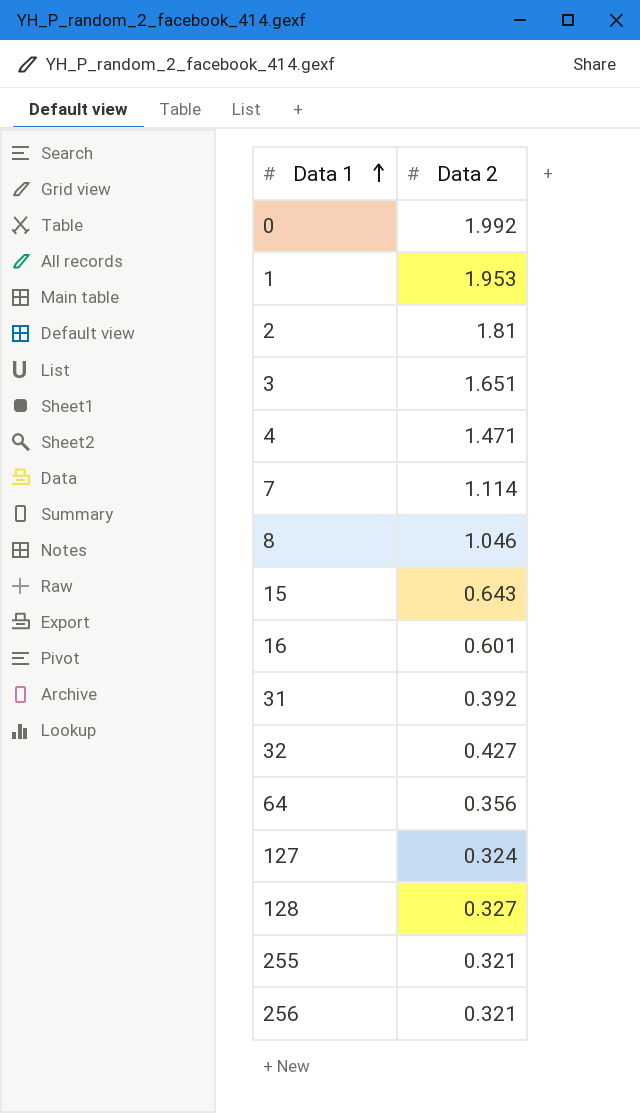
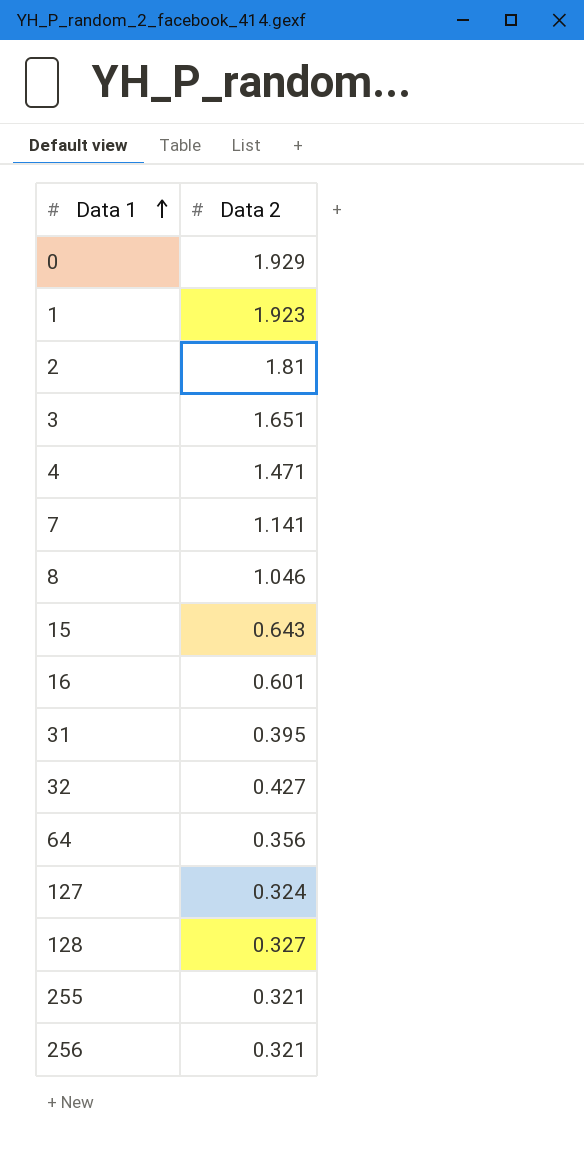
0 | Data 2: 1.992 -> 1.929
1 | Data 2: 1.953 -> 1.923
7 | Data 2: 1.114 -> 1.141
31 | Data 2: 0.392 -> 0.395

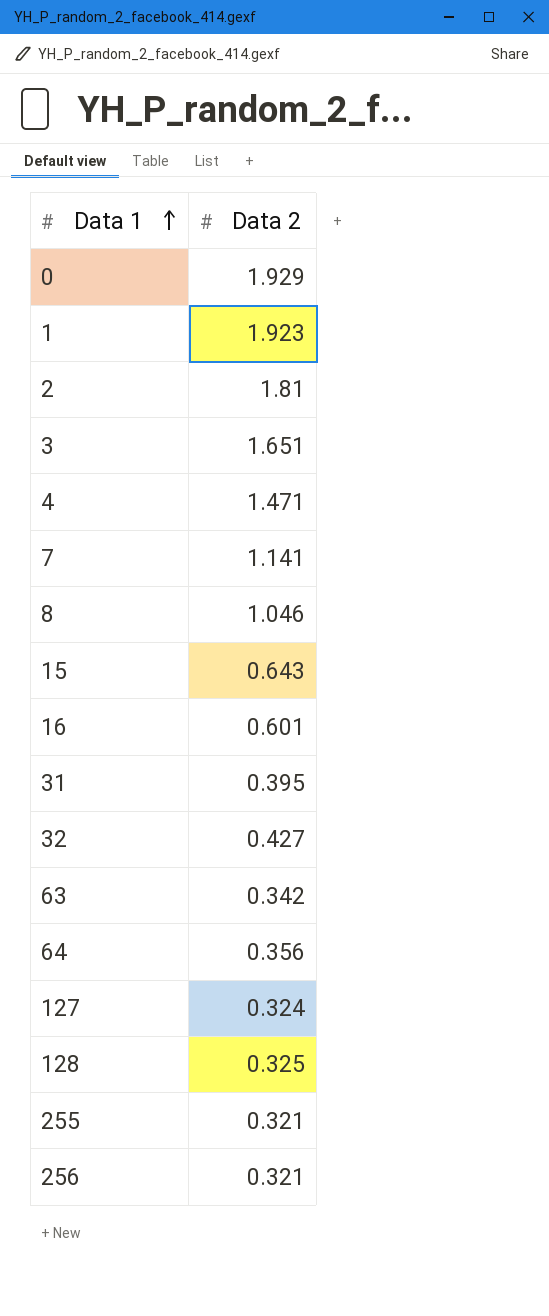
row 63: none -> 0.342
128 | Data 2: 0.327 -> 0.325

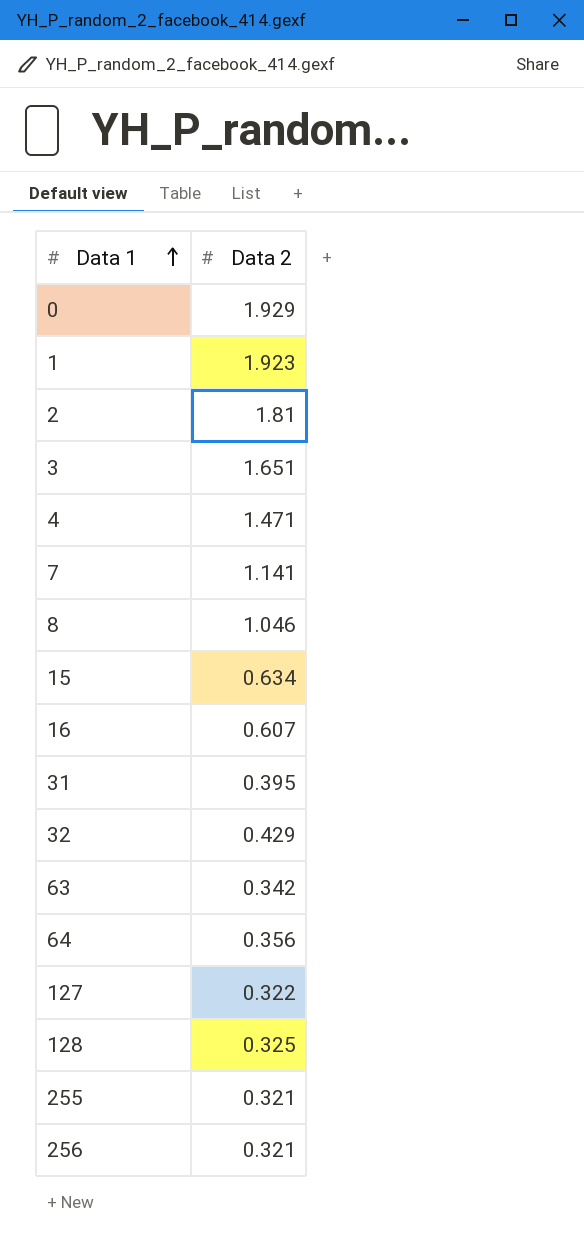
15 | Data 2: 0.643 -> 0.634
16 | Data 2: 0.601 -> 0.607
32 | Data 2: 0.427 -> 0.429
127 | Data 2: 0.324 -> 0.322

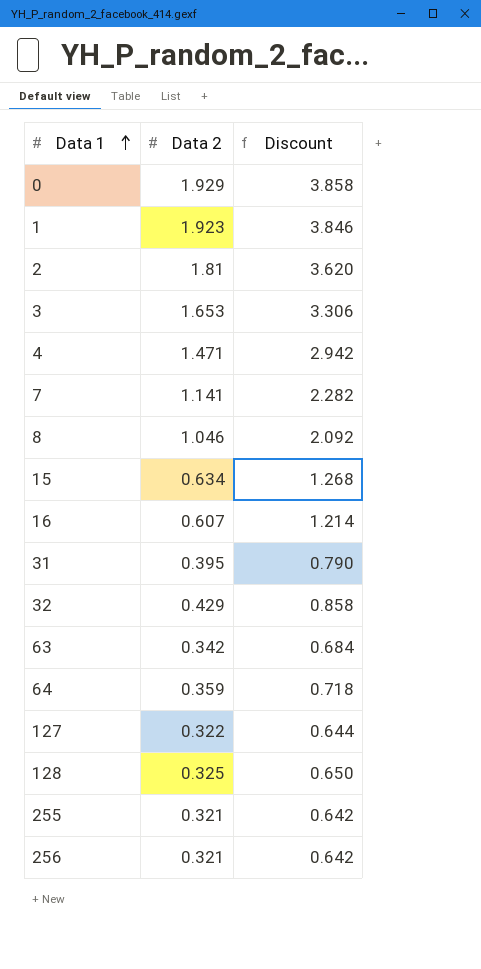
column Discount | formula: none -> [Data 2] * 2
3 | Data 2: 1.651 -> 1.653
64 | Data 2: 0.356 -> 0.359

